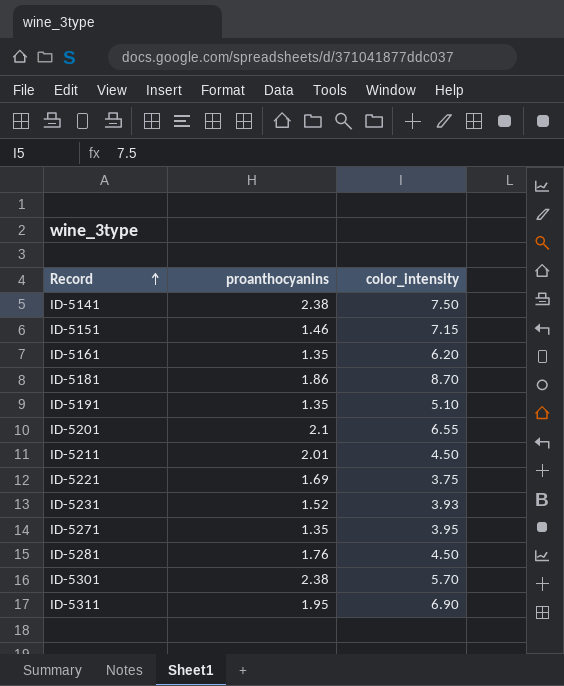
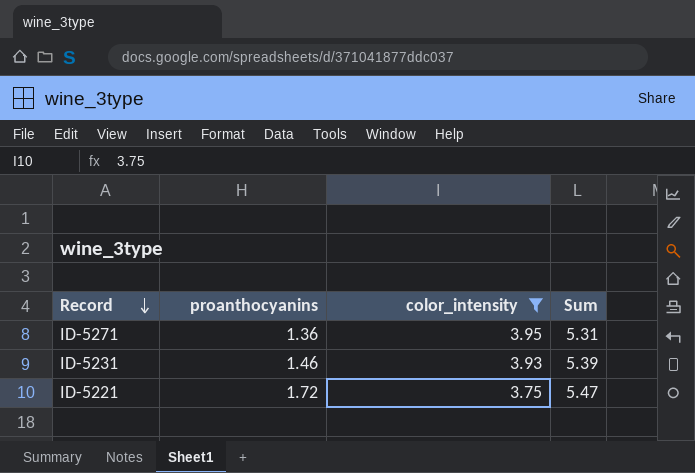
filter: none -> color_intensity <= 3.95
row order: Record ascending -> Record descending
column Sum | formula: none -> [proanthocyanins] + [color_intensity]
ID-5271 | proanthocyanins: 1.35 -> 1.36
ID-5231 | proanthocyanins: 1.52 -> 1.46
ID-5221 | proanthocyanins: 1.69 -> 1.72

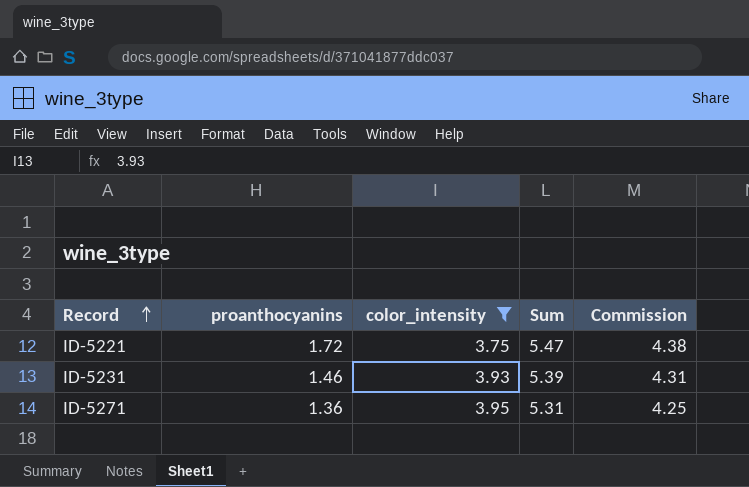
row order: Record descending -> Record ascending
column Commission | formula: none -> [Sum] * 0.8

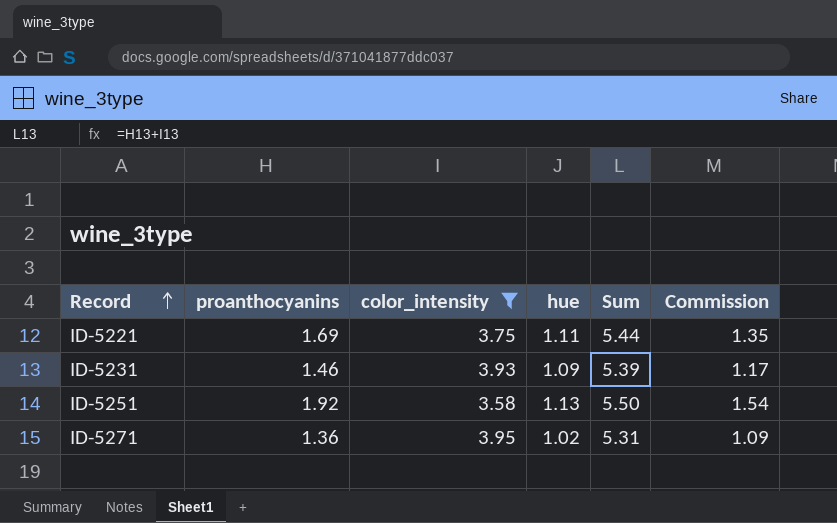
column hue | position: none -> 4
column Commission | formula: [Sum] * 0.8 -> [proanthocyanins] * 0.8
ID-5221 | proanthocyanins: 1.72 -> 1.69
ID-5221 | Sum: 5.47 -> 5.44
row ID-5251: none -> 1.92 | 3.58 | 1.13 | 5.50 | 1.54

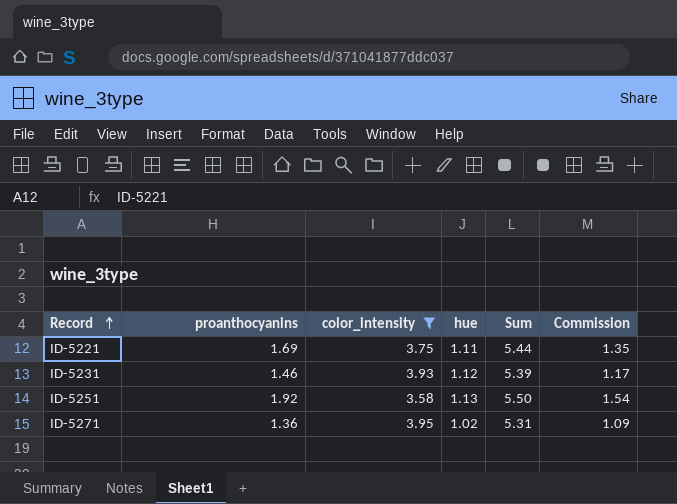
ID-5231 | hue: 1.09 -> 1.12

